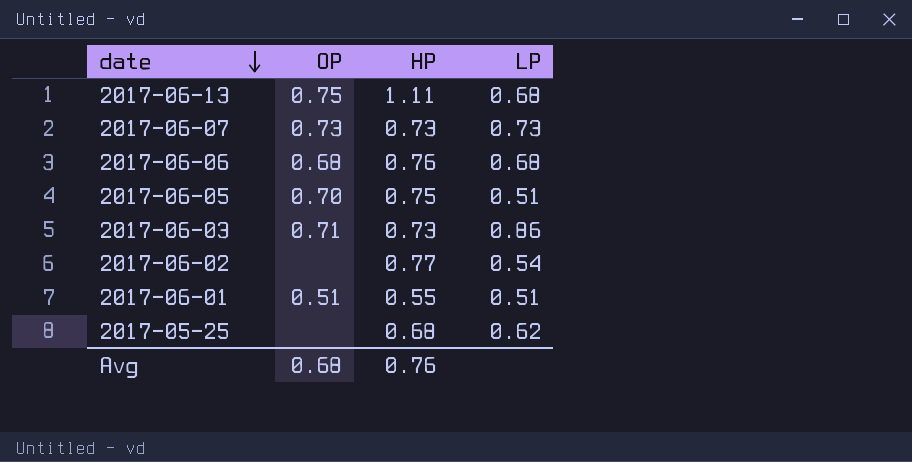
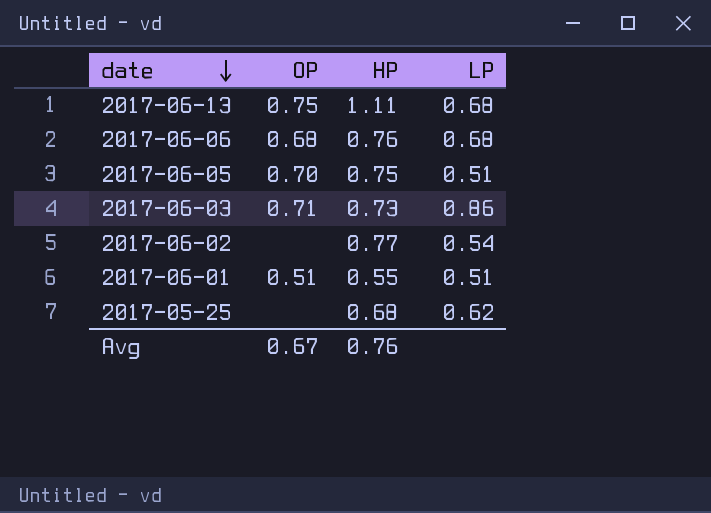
row 2017-06-07: 0.73 | 0.73 | 0.73 -> none
Avg | OP: 0.68 -> 0.67

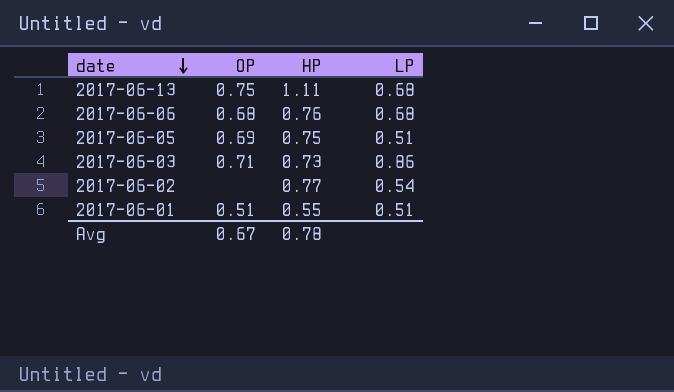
row 2017-05-25: none | 0.68 | 0.62 -> none
2017-06-05 | OP: 0.70 -> 0.69
Avg | HP: 0.76 -> 0.78

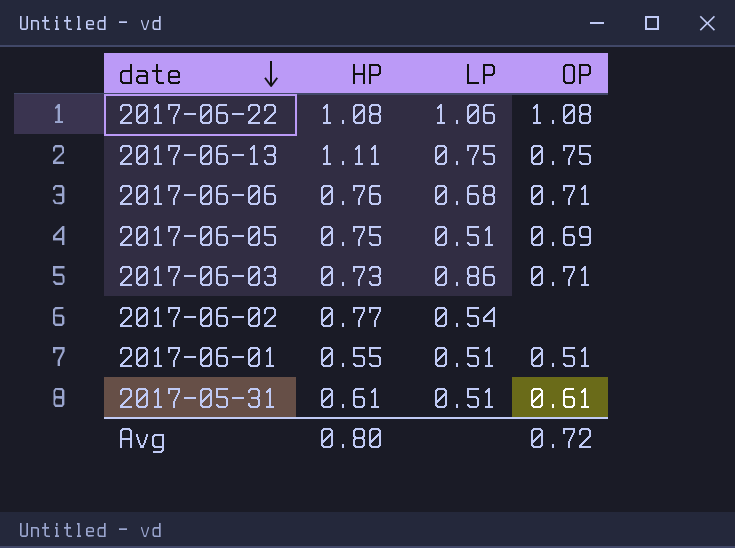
column OP | position: 2 -> 4
row 2017-06-22: none -> 1.08 | 1.06 | 1.08
2017-06-13 | LP: 0.68 -> 0.75
2017-06-06 | OP: 0.68 -> 0.71
row 2017-05-31: none -> 0.61 | 0.51 | 0.61
Avg | HP: 0.78 -> 0.80
Avg | OP: 0.67 -> 0.72

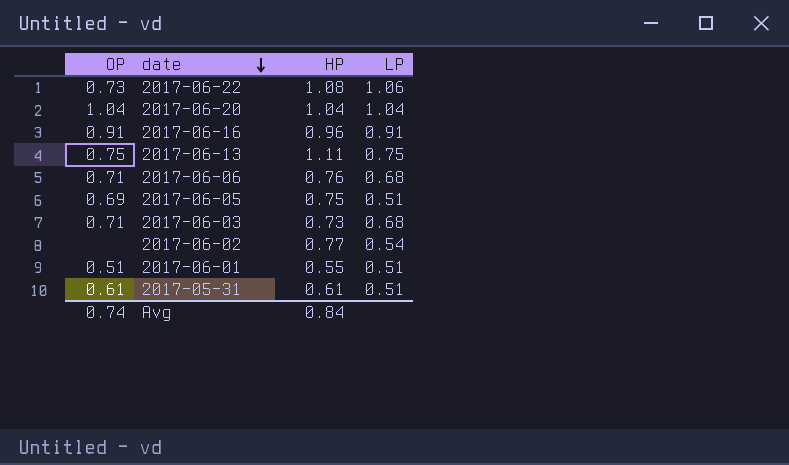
column OP | position: 4 -> 1
2017-06-22 | OP: 1.08 -> 0.73
row 2017-06-20: none -> 1.04 | 1.04 | 1.04
row 2017-06-16: none -> 0.91 | 0.96 | 0.91
2017-06-03 | LP: 0.86 -> 0.68
Avg | OP: 0.72 -> 0.74
Avg | HP: 0.80 -> 0.84

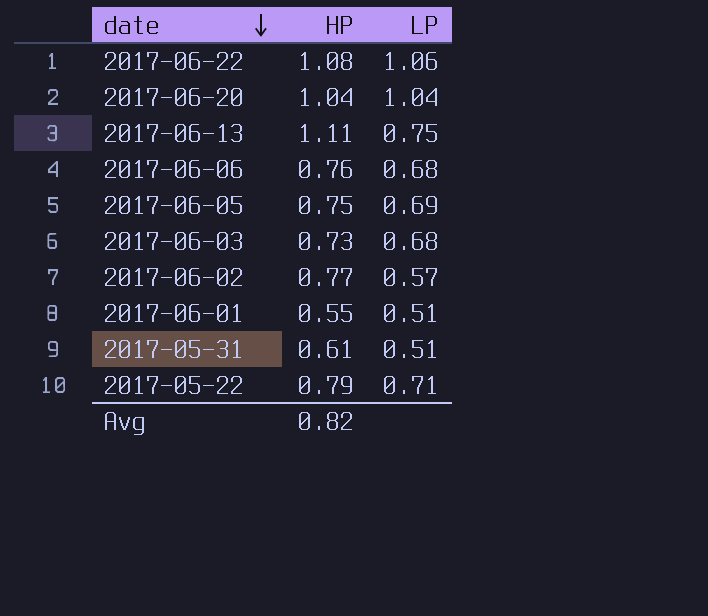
column OP | position: 1 -> none
row 2017-06-16: 0.91 | 0.96 | 0.91 -> none
2017-06-05 | LP: 0.51 -> 0.69
2017-06-02 | LP: 0.54 -> 0.57
row 2017-05-22: none -> 0.79 | 0.71
Avg | HP: 0.84 -> 0.82

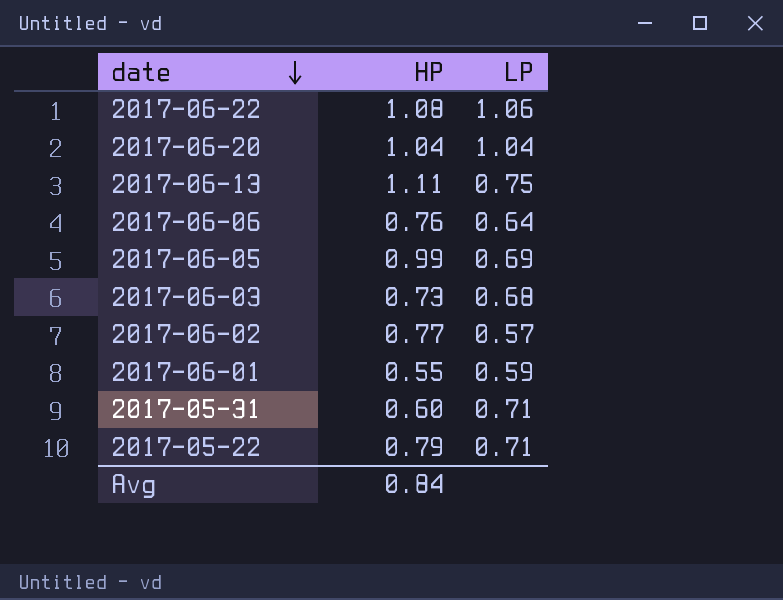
2017-06-06 | LP: 0.68 -> 0.64
2017-06-05 | HP: 0.75 -> 0.99
2017-06-01 | LP: 0.51 -> 0.59
2017-05-31 | HP: 0.61 -> 0.60
2017-05-31 | LP: 0.51 -> 0.71
Avg | HP: 0.82 -> 0.84

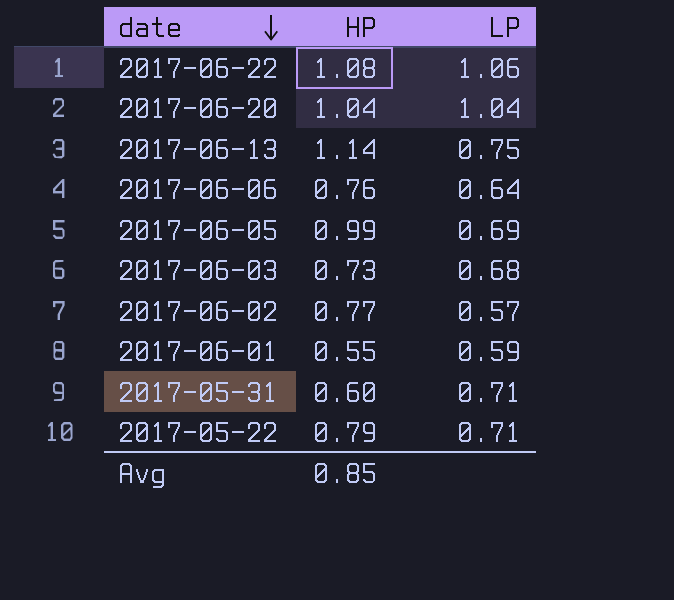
2017-06-13 | HP: 1.11 -> 1.14
Avg | HP: 0.84 -> 0.85

